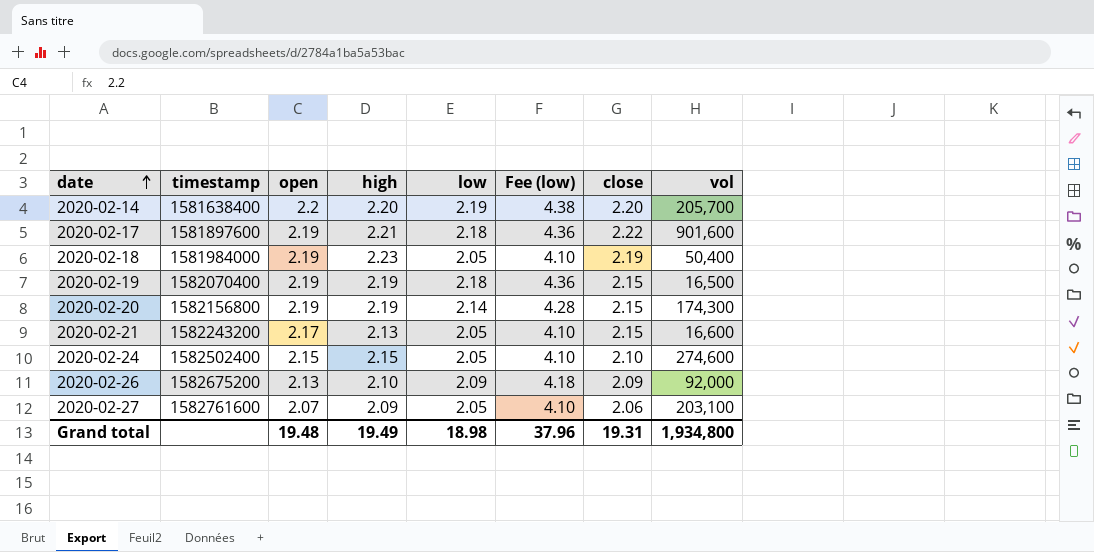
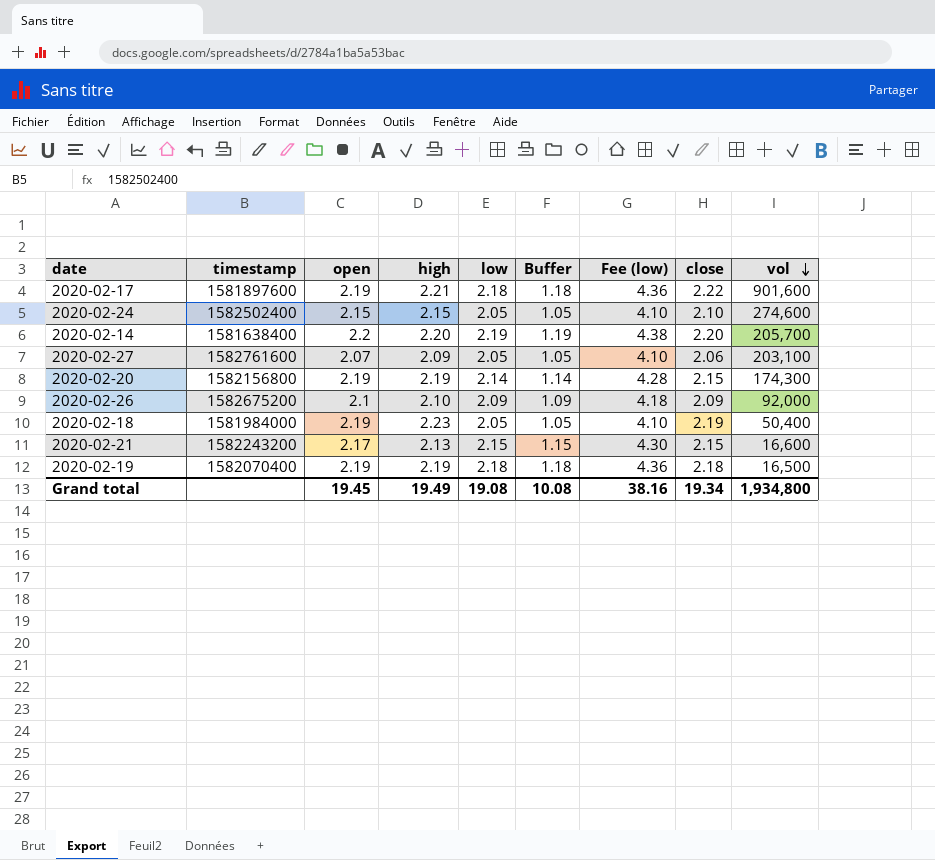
row order: date ascending -> vol descending
column Buffer | formula: none -> [low] - 1
2020-02-26 | open: 2.13 -> 2.1
2020-02-21 | low: 2.05 -> 2.15
2020-02-21 | Fee (low): 4.10 -> 4.30
2020-02-19 | close: 2.15 -> 2.18
Grand total | open: 19.48 -> 19.45
Grand total | low: 18.98 -> 19.08
Grand total | Fee (low): 37.96 -> 38.16
Grand total | close: 19.31 -> 19.34

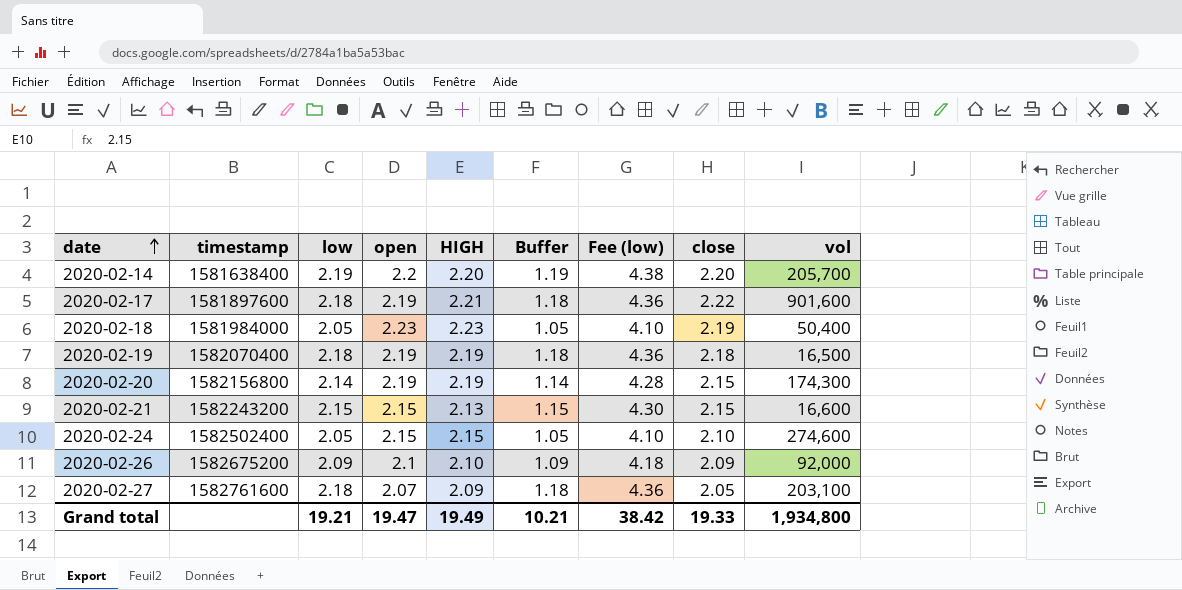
row order: vol descending -> date ascending
column low | position: 5 -> 3
column name: high -> HIGH
2020-02-18 | open: 2.19 -> 2.23
2020-02-21 | open: 2.17 -> 2.15
2020-02-27 | low: 2.05 -> 2.18
2020-02-27 | Buffer: 1.05 -> 1.18
2020-02-27 | Fee (low): 4.10 -> 4.36
2020-02-27 | close: 2.06 -> 2.05
Grand total | low: 19.08 -> 19.21
Grand total | open: 19.45 -> 19.47
Grand total | Buffer: 10.08 -> 10.21
Grand total | Fee (low): 38.16 -> 38.42
Grand total | close: 19.34 -> 19.33

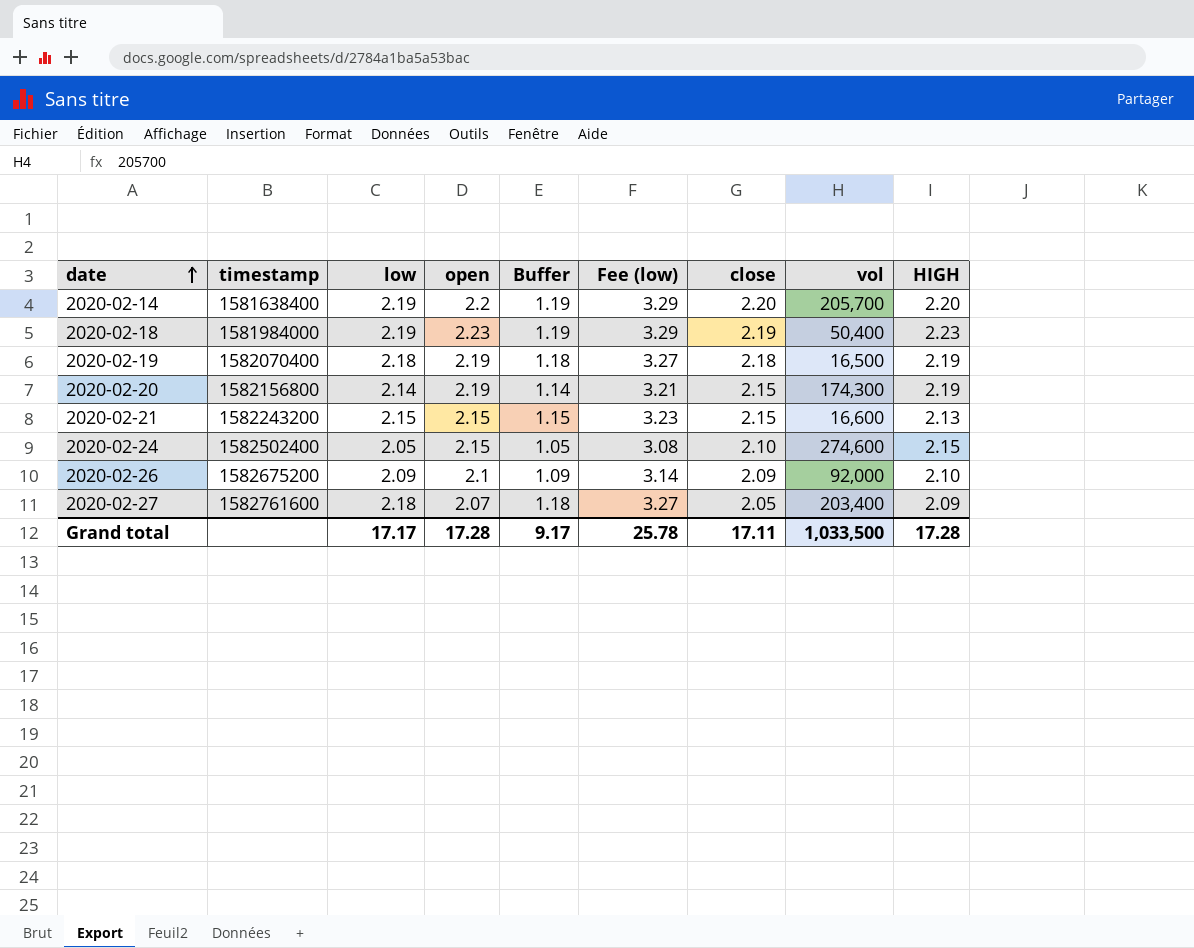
column Fee (low) | formula: [low] * 2 -> [low] * 1.5
column HIGH | position: 5 -> 9
row 2020-02-17: 1581897600 | 2.18 | 2.19 | 2.21 | 1.18 | 4.36 | 2.22 | 901,600 -> none
2020-02-18 | low: 2.05 -> 2.19
2020-02-18 | Buffer: 1.05 -> 1.19
2020-02-27 | vol: 203,100 -> 203,400
Grand total | low: 19.21 -> 17.17
Grand total | open: 19.47 -> 17.28
Grand total | Buffer: 10.21 -> 9.17
Grand total | Fee (low): 38.42 -> 25.78
Grand total | close: 19.33 -> 17.11
Grand total | vol: 1,934,800 -> 1,033,500
Grand total | HIGH: 19.49 -> 17.28

